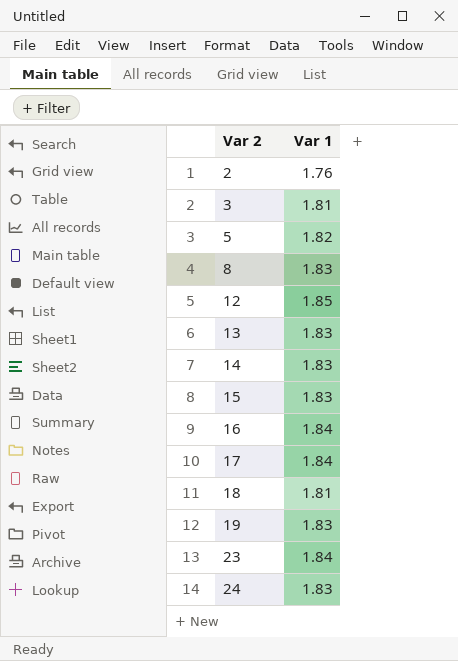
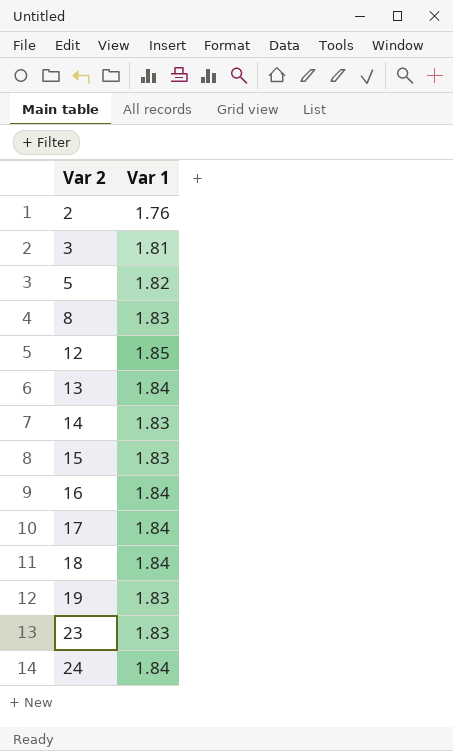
13 | Var 1: 1.83 -> 1.84
18 | Var 1: 1.81 -> 1.84
23 | Var 1: 1.84 -> 1.83
24 | Var 1: 1.83 -> 1.84

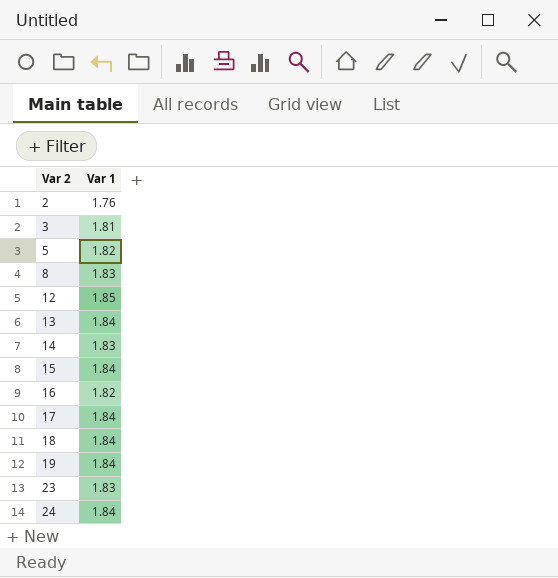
15 | Var 1: 1.83 -> 1.84
16 | Var 1: 1.84 -> 1.82
19 | Var 1: 1.83 -> 1.84

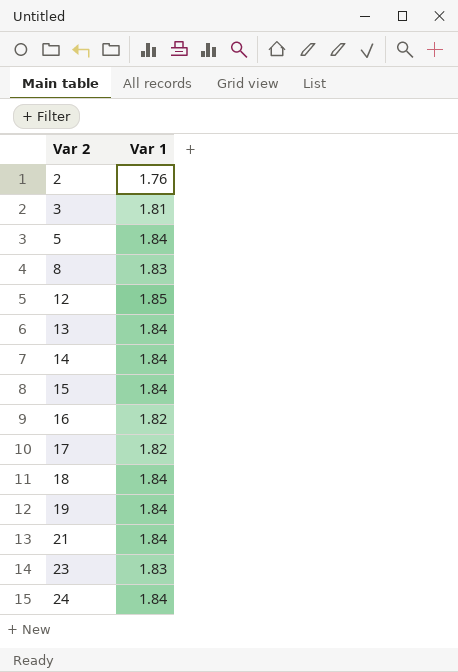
5 | Var 1: 1.82 -> 1.84
14 | Var 1: 1.83 -> 1.84
17 | Var 1: 1.84 -> 1.82
row 21: none -> 1.84

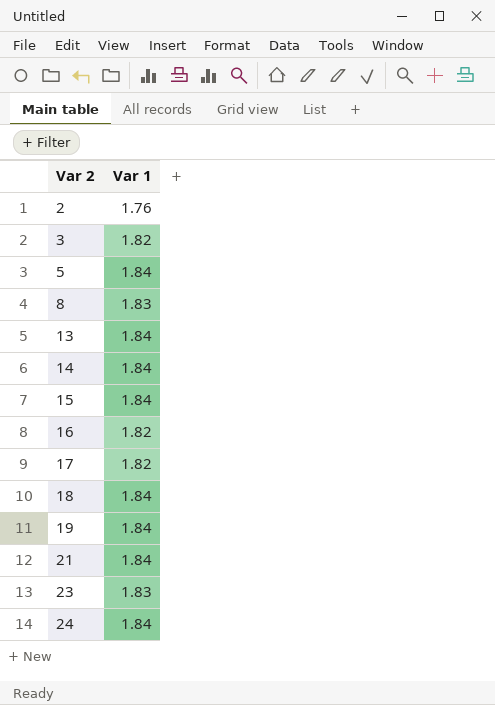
row 12: 1.85 -> none
3 | Var 1: 1.81 -> 1.82

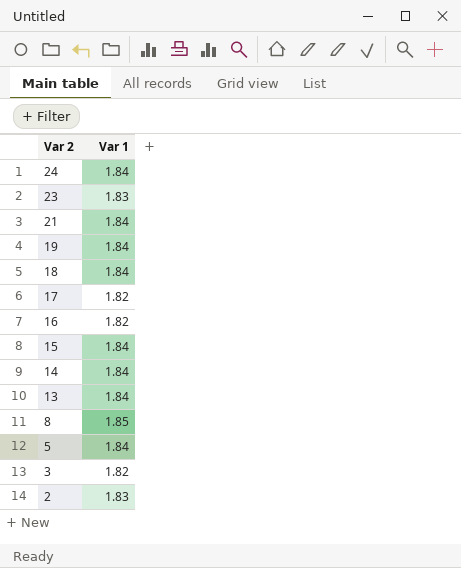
row order: Var 2 ascending -> Var 2 descending
8 | Var 1: 1.83 -> 1.85
2 | Var 1: 1.76 -> 1.83

